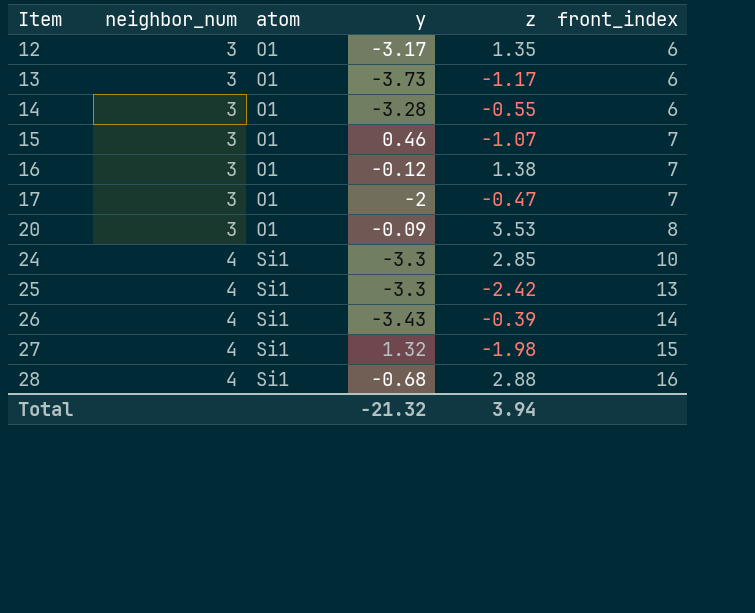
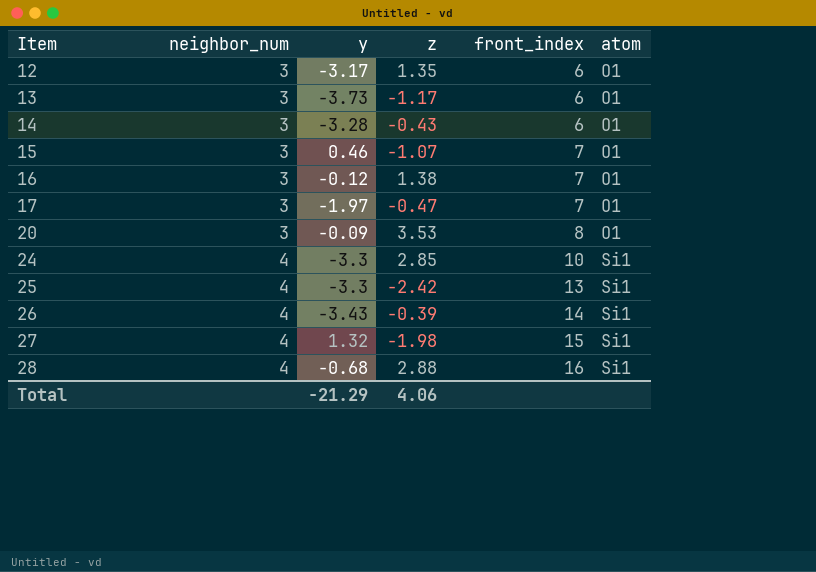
column atom | position: 3 -> 6
14 | z: -0.55 -> -0.43
17 | y: -2 -> -1.97
Total | y: -21.32 -> -21.29
Total | z: 3.94 -> 4.06

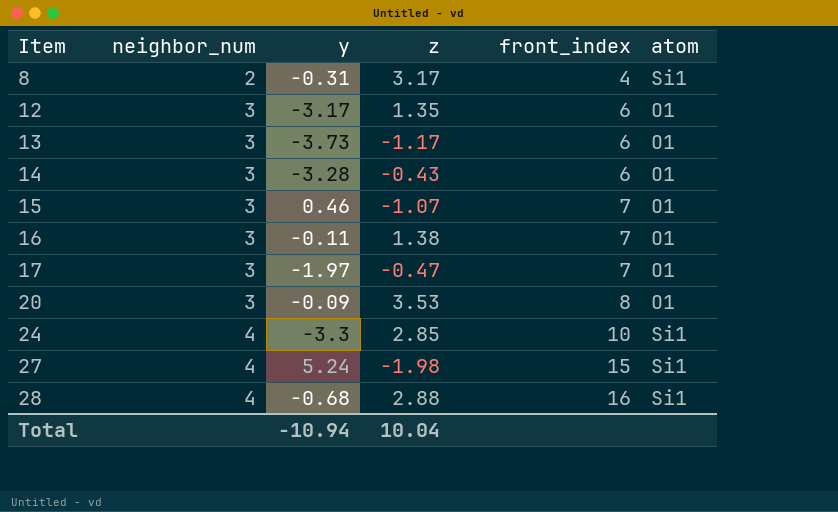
row 25: 4 | -3.3 | -2.42 | 13 | Si1 -> none
row 26: 4 | -3.43 | -0.39 | 14 | Si1 -> none
row 8: none -> 2 | -0.31 | 3.17 | 4 | Si1
16 | y: -0.12 -> -0.11
27 | y: 1.32 -> 5.24
Total | y: -21.29 -> -10.94
Total | z: 4.06 -> 10.04

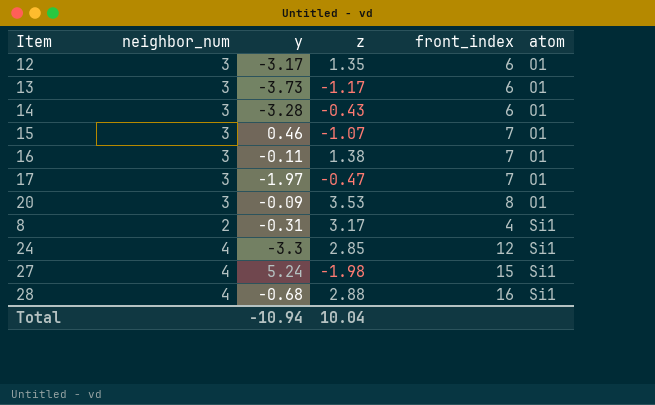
row order: Item ascending -> atom ascending
24 | front_index: 10 -> 12

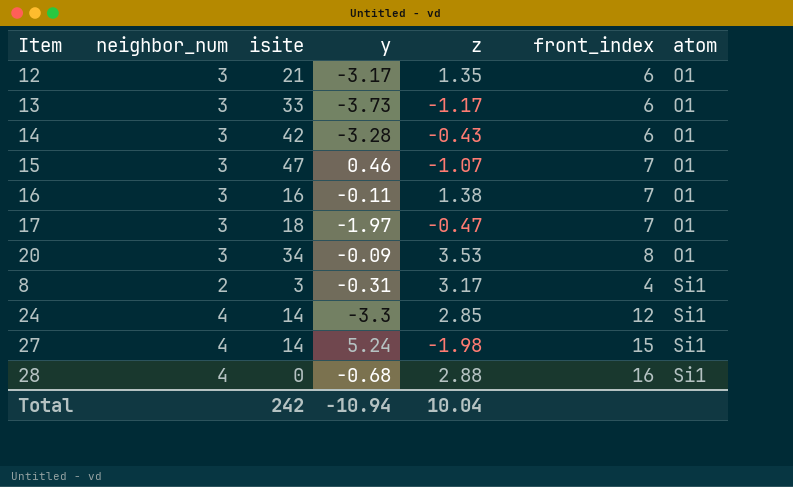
column isite | position: none -> 3

